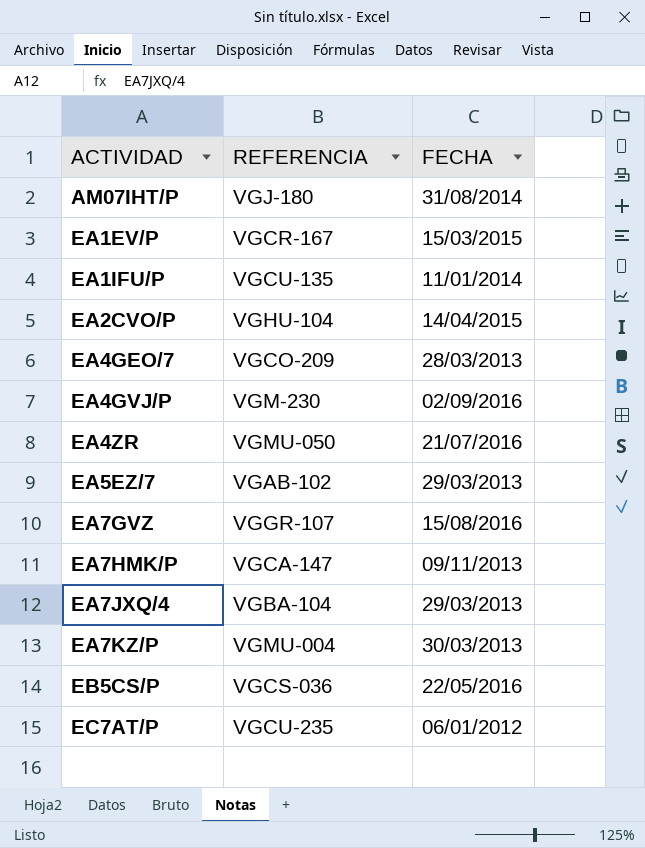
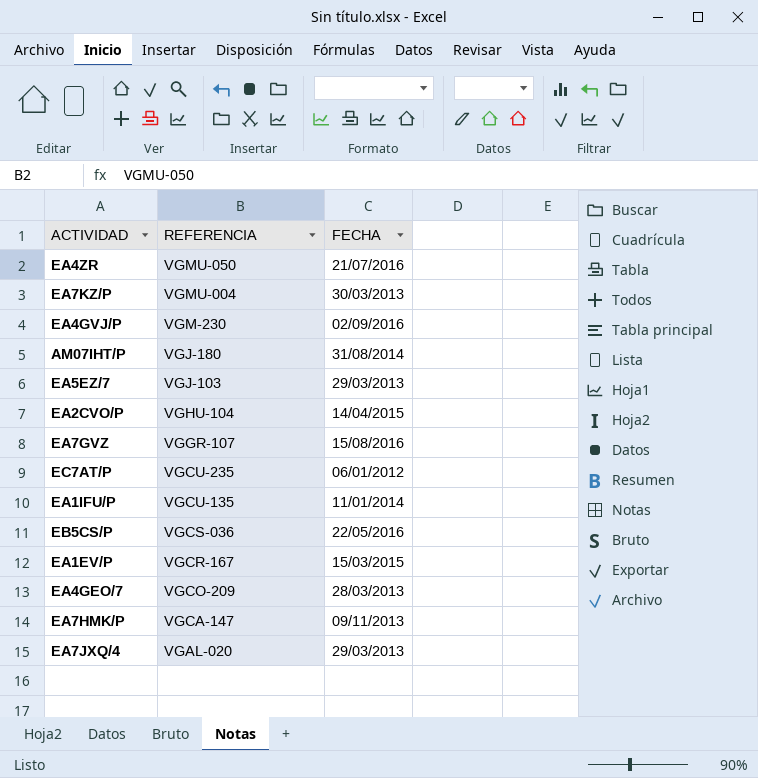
row order: ACTIVIDAD ascending -> REFERENCIA descending
EA5EZ/7 | REFERENCIA: VGAB-102 -> VGJ-103
EA7JXQ/4 | REFERENCIA: VGBA-104 -> VGAL-020

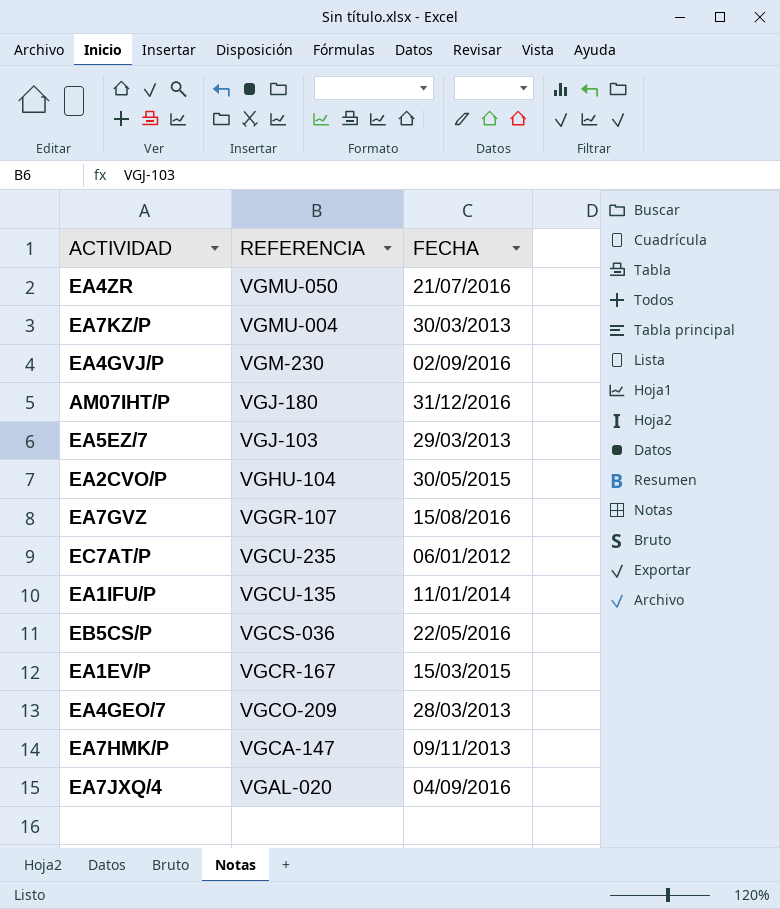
AM07IHT/P | FECHA: 31/08/2014 -> 31/12/2016
EA2CVO/P | FECHA: 14/04/2015 -> 30/05/2015
EA7JXQ/4 | FECHA: 29/03/2013 -> 04/09/2016

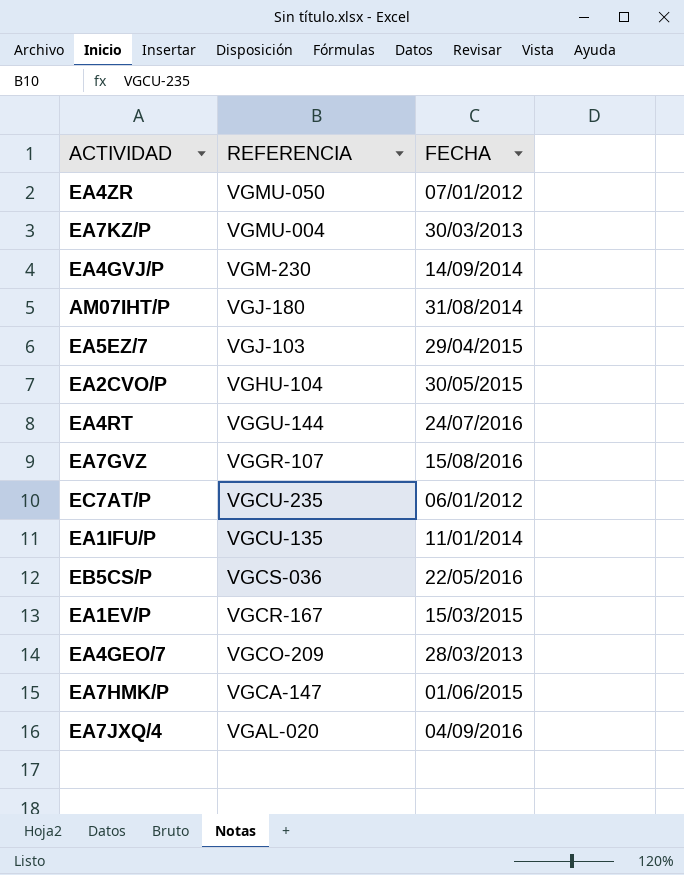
EA4ZR | FECHA: 21/07/2016 -> 07/01/2012
EA4GVJ/P | FECHA: 02/09/2016 -> 14/09/2014
AM07IHT/P | FECHA: 31/12/2016 -> 31/08/2014
EA5EZ/7 | FECHA: 29/03/2013 -> 29/04/2015
row EA4RT: none -> VGGU-144 | 24/07/2016
EA7HMK/P | FECHA: 09/11/2013 -> 01/06/2015

